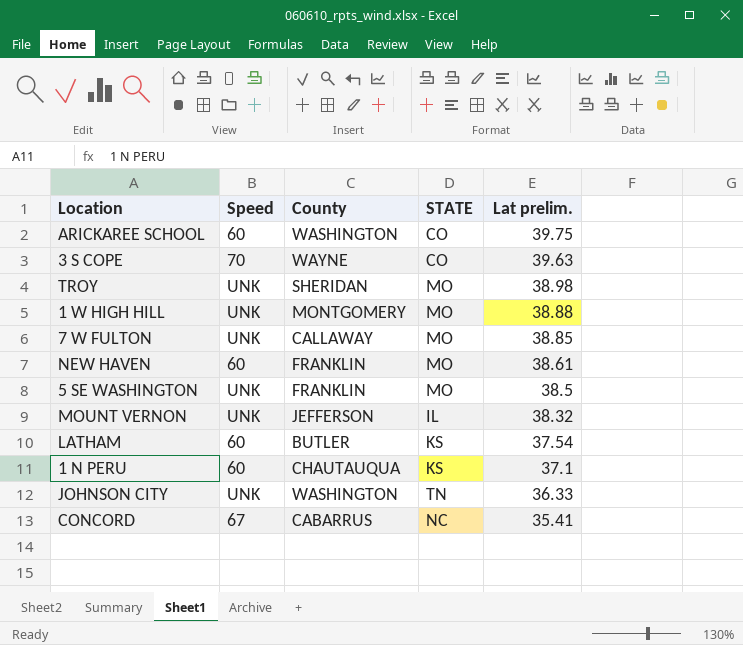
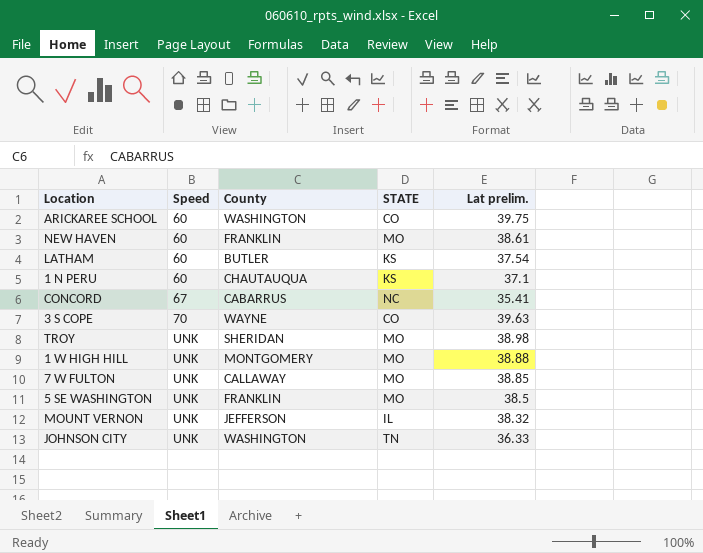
row order: Lat prelim. descending -> Speed ascending

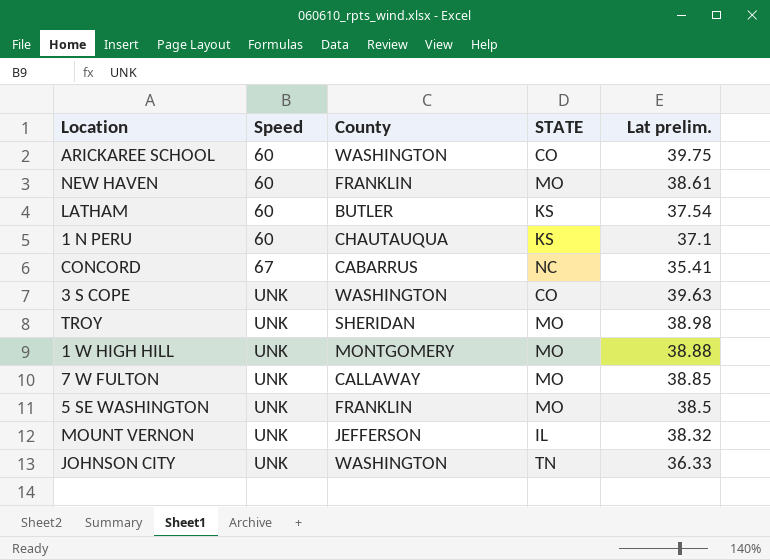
3 S COPE | Speed: 70 -> UNK
3 S COPE | County: WAYNE -> WASHINGTON

